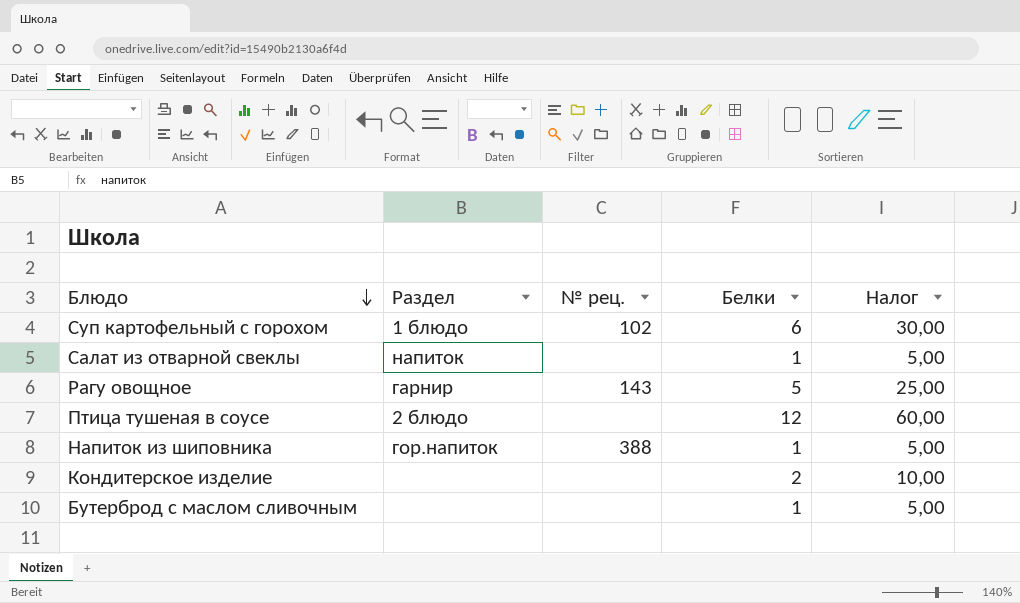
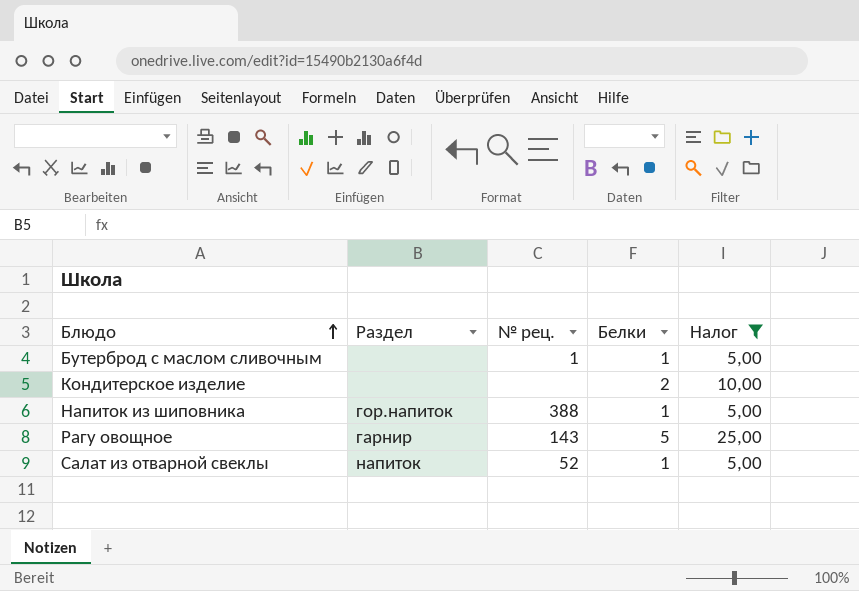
filter: none -> Налог <= 25,00
row order: Блюдо descending -> Блюдо ascending
Бутерброд с маслом сливочным | № рец.: none -> 1
Салат из отварной свеклы | № рец.: none -> 52

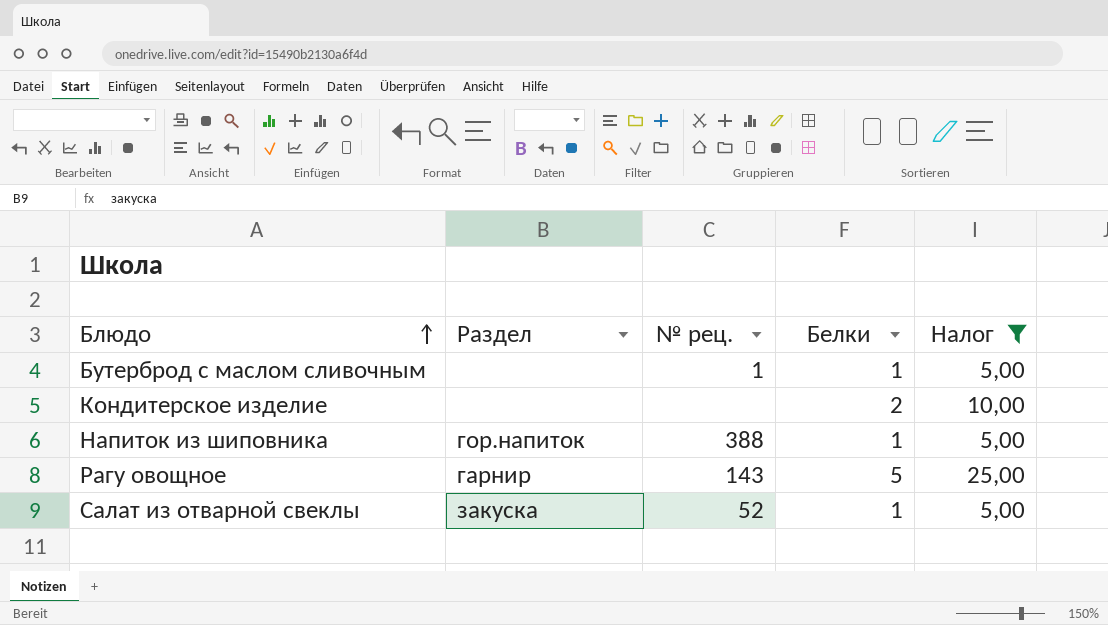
Салат из отварной свеклы | Раздел: напиток -> закуска

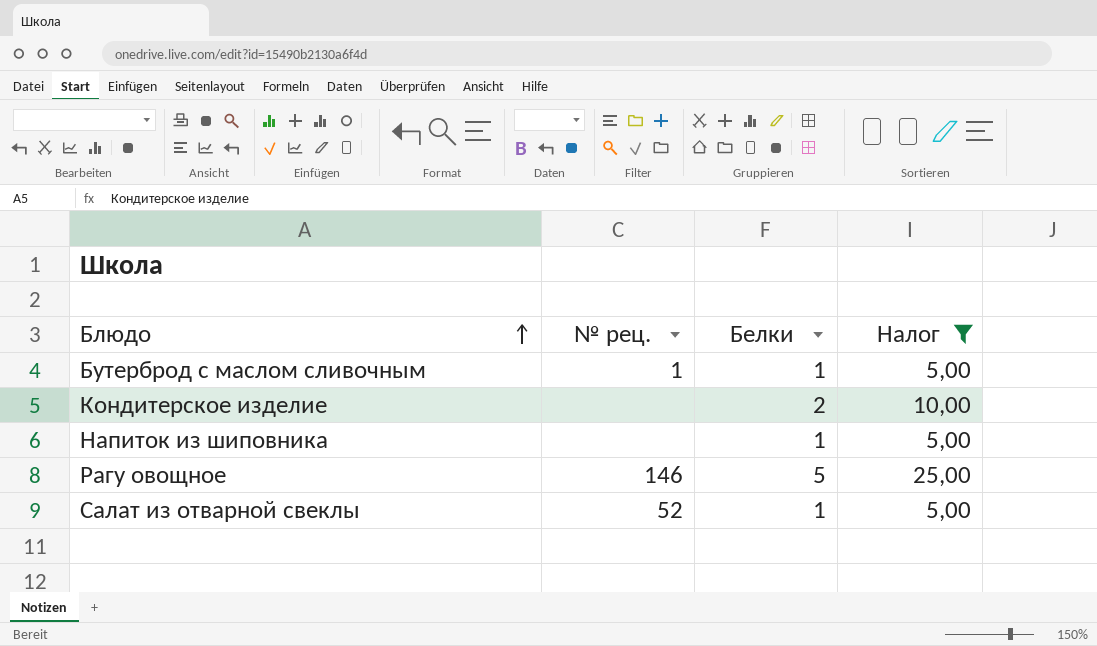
column Раздел | position: 2 -> none
Напиток из шиповника | № рец.: 388 -> none
Рагу овощное | № рец.: 143 -> 146

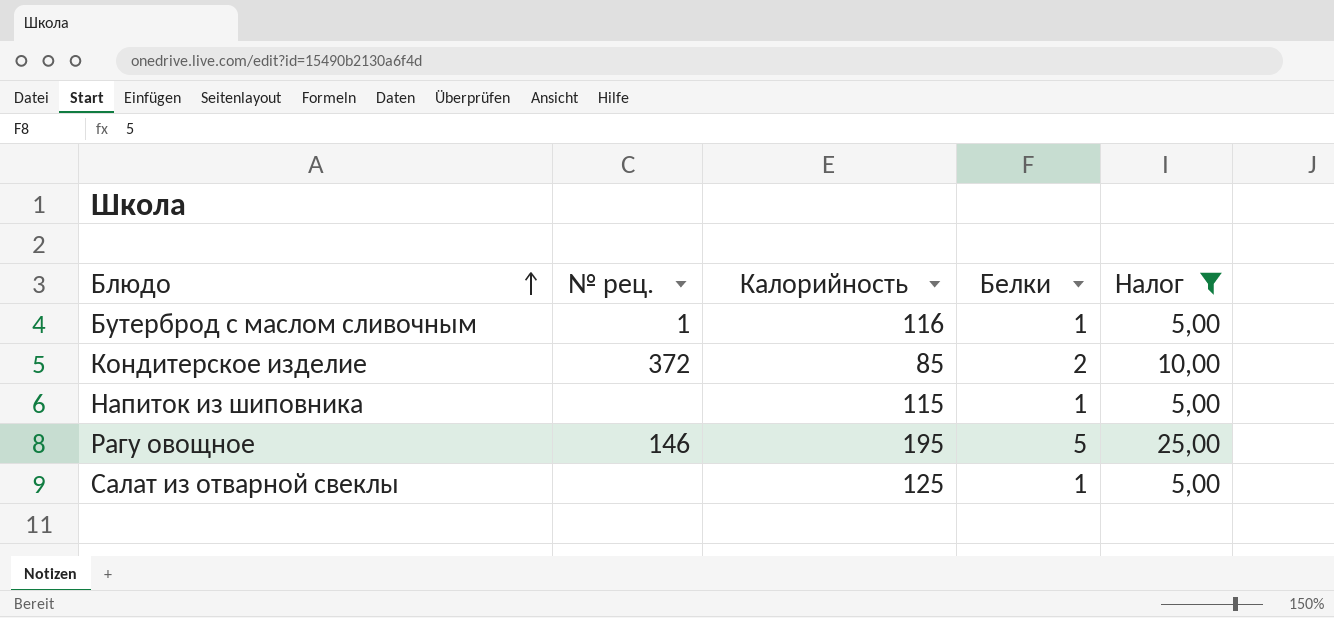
column Калорийность | position: none -> 3
Кондитерское изделие | № рец.: none -> 372
Салат из отварной свеклы | № рец.: 52 -> none

